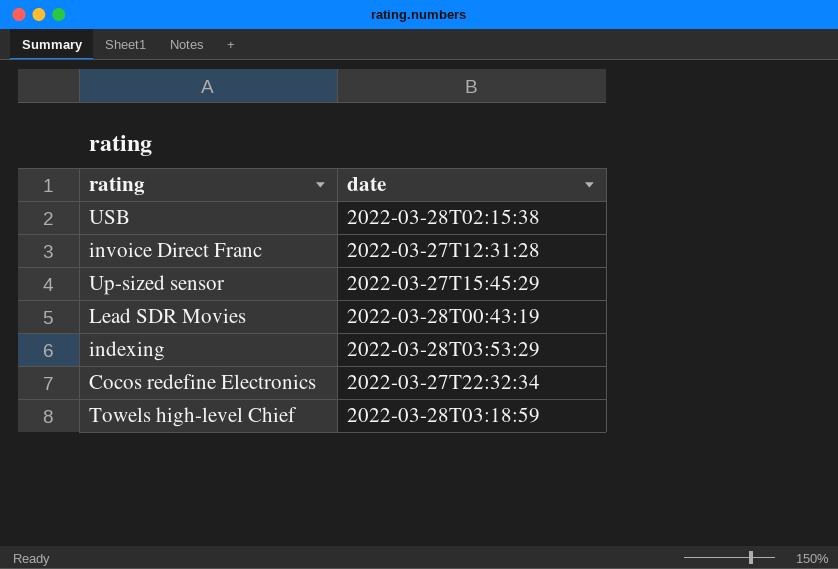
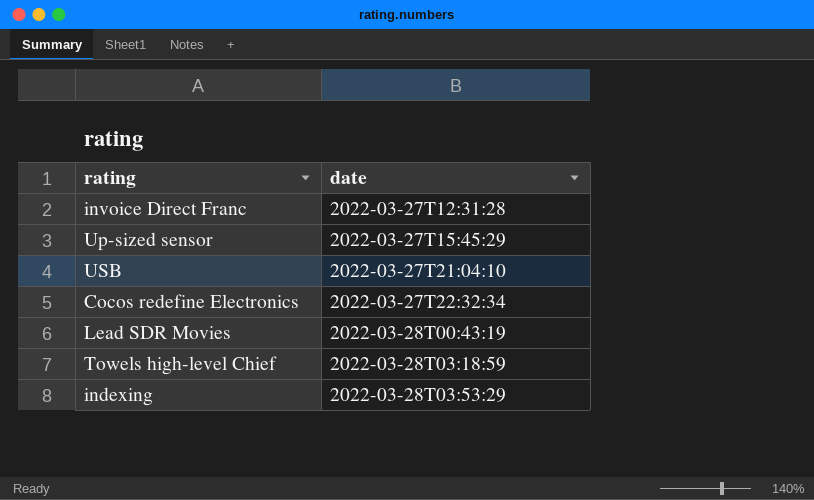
row order: none -> date ascending
USB | date: 2022-03-28T02:15:38 -> 2022-03-27T21:04:10

